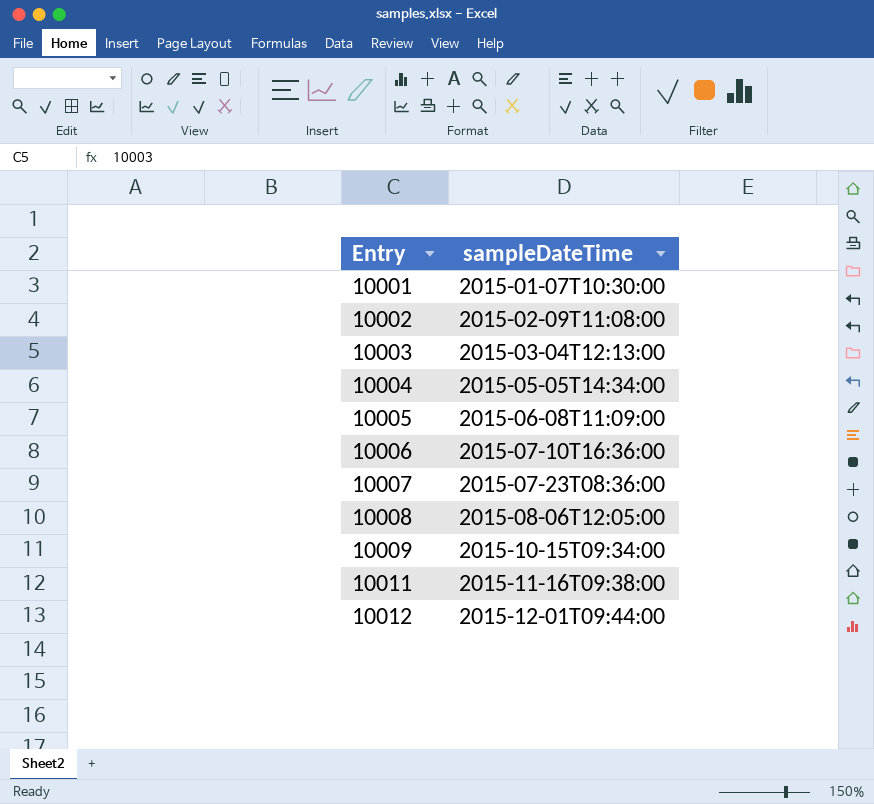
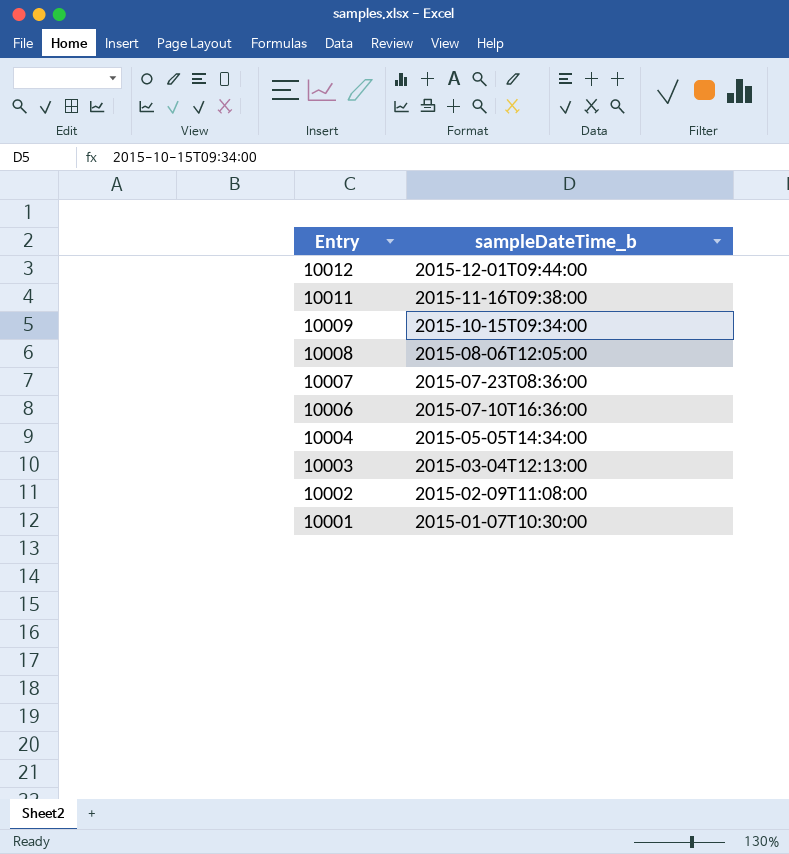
row order: Entry ascending -> Entry descending
column name: sampleDateTime -> sampleDateTime_b
row 10005: 2015-06-08T11:09:00 -> none

